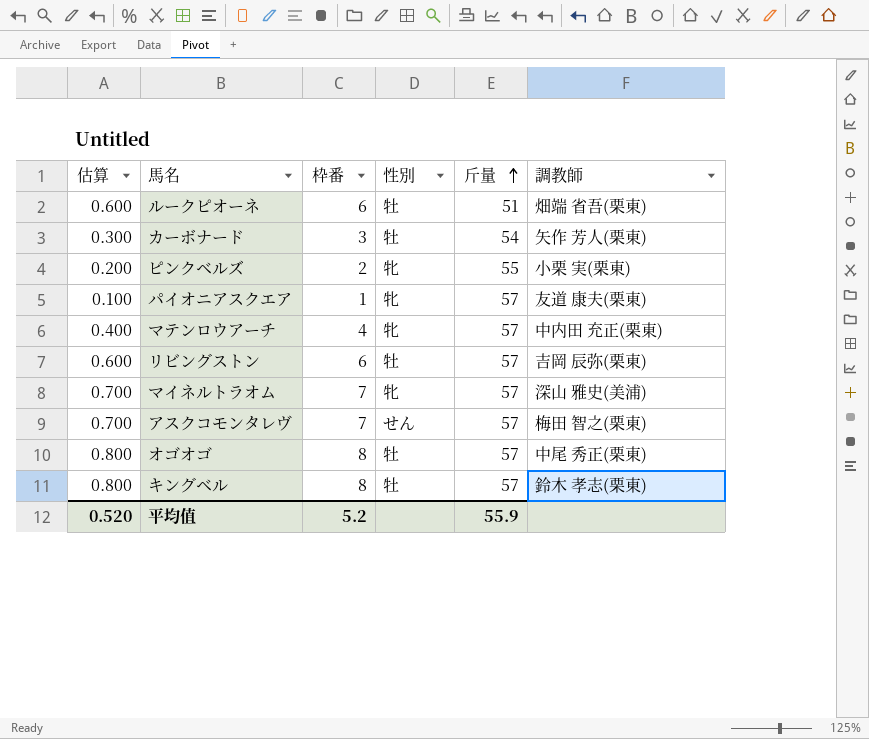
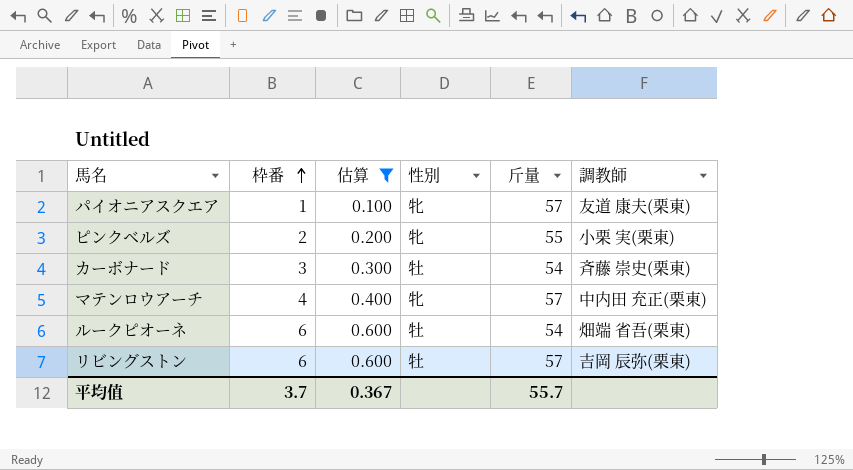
filter: none -> 估算 <= 0.600
row order: 斤量 ascending -> 枠番 ascending
column 估算 | position: 1 -> 3
カーボナード | 調教師: 矢作 芳人(栗東) -> 斉藤 崇史(栗東)
ルークピオーネ | 斤量: 51 -> 54
平均值 | 枠番: 5.2 -> 3.7
平均值 | 估算: 0.520 -> 0.367
平均值 | 斤量: 55.9 -> 55.7

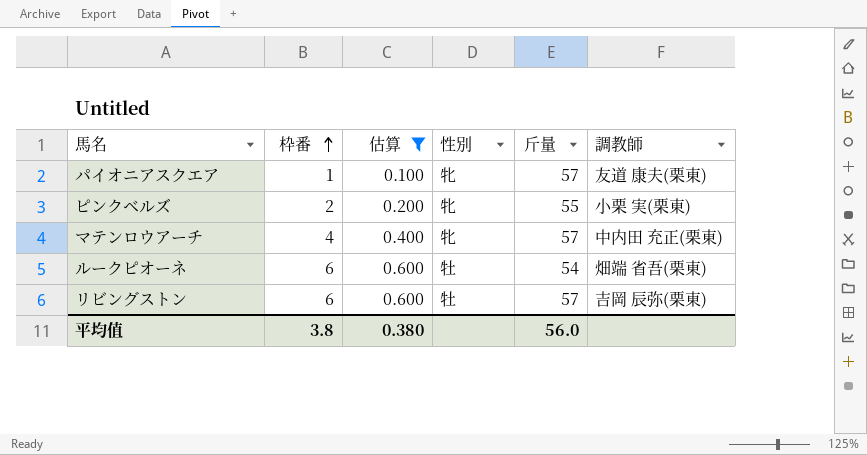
row カーボナード: 3 | 0.300 | 牡 | 54 | 斉藤 崇史(栗東) -> none
平均值 | 枠番: 3.7 -> 3.8
平均值 | 估算: 0.367 -> 0.380
平均值 | 斤量: 55.7 -> 56.0

